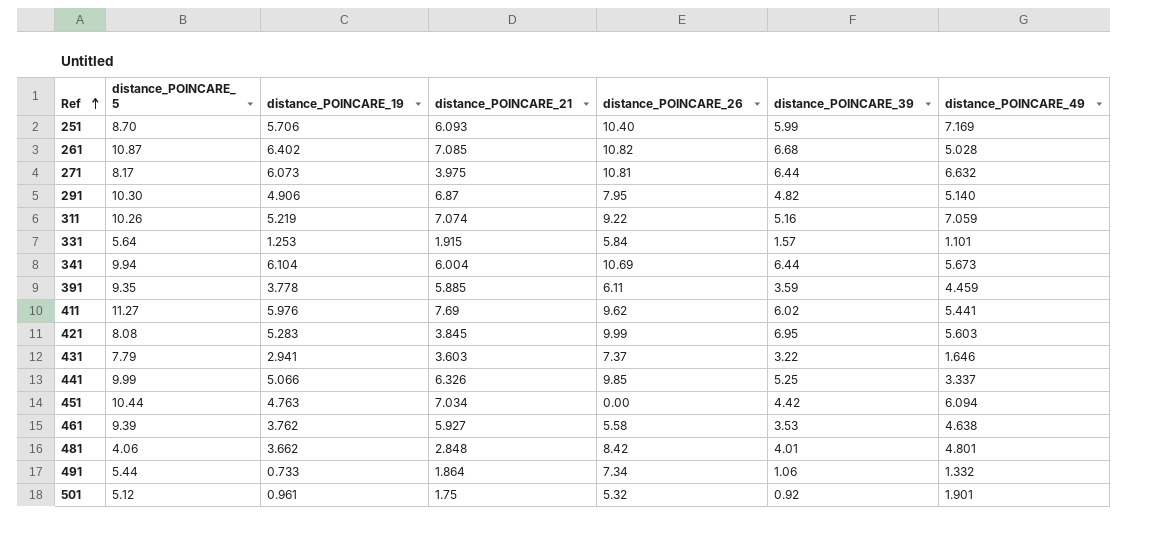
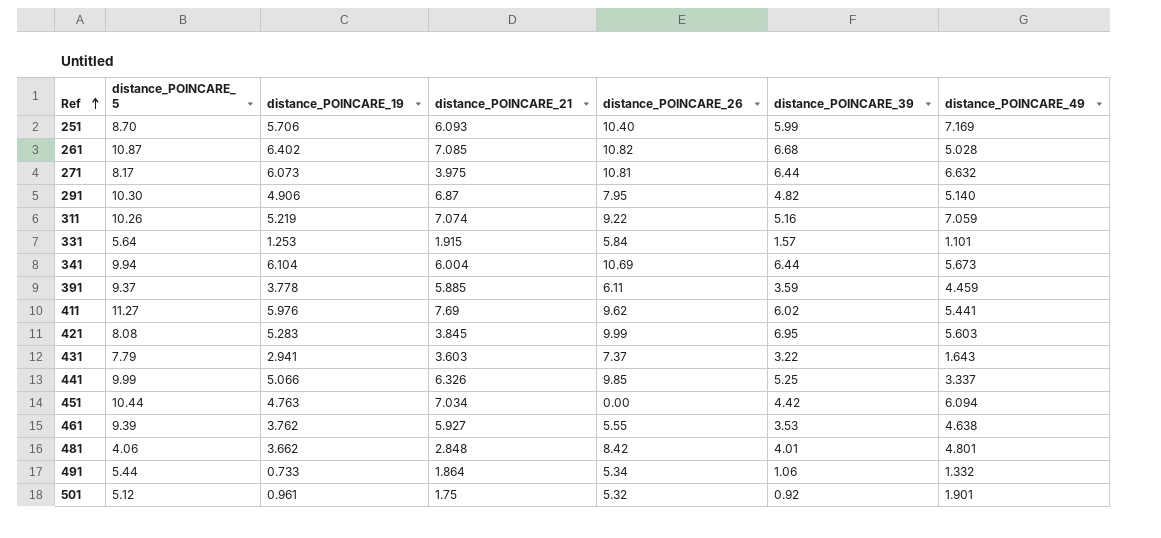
391 | distance_POINCARE_ 5: 9.35 -> 9.37
431 | distance_POINCARE_49: 1.646 -> 1.643
461 | distance_POINCARE_26: 5.58 -> 5.55
491 | distance_POINCARE_26: 7.34 -> 5.34

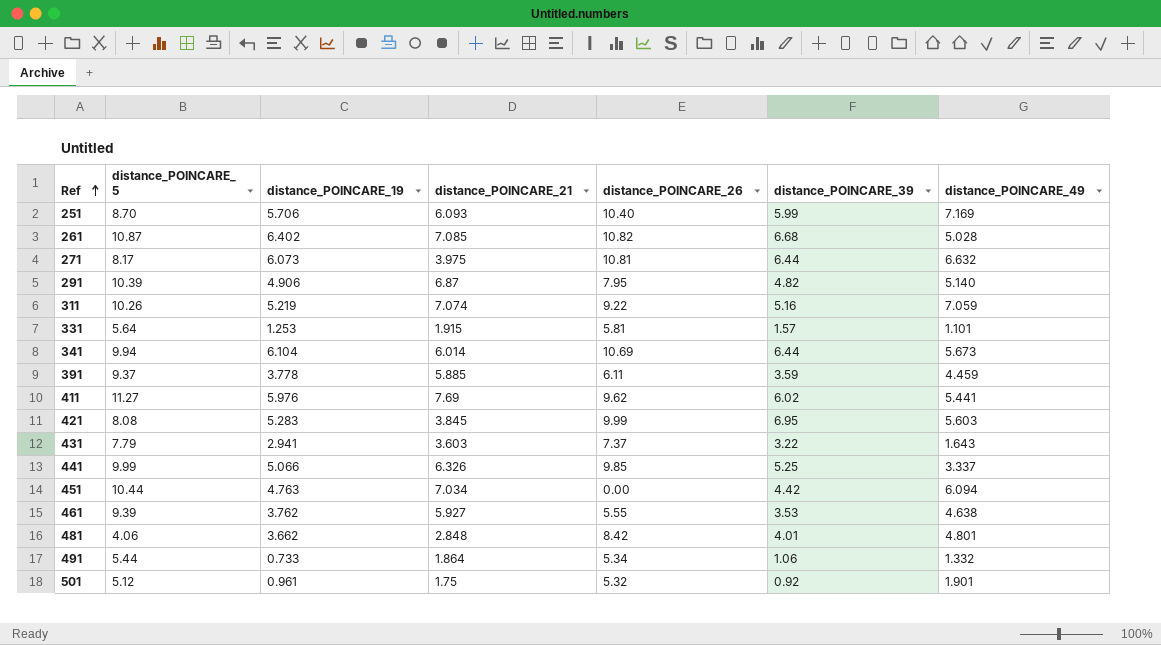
291 | distance_POINCARE_ 5: 10.30 -> 10.39
331 | distance_POINCARE_26: 5.84 -> 5.81
341 | distance_POINCARE_21: 6.004 -> 6.014

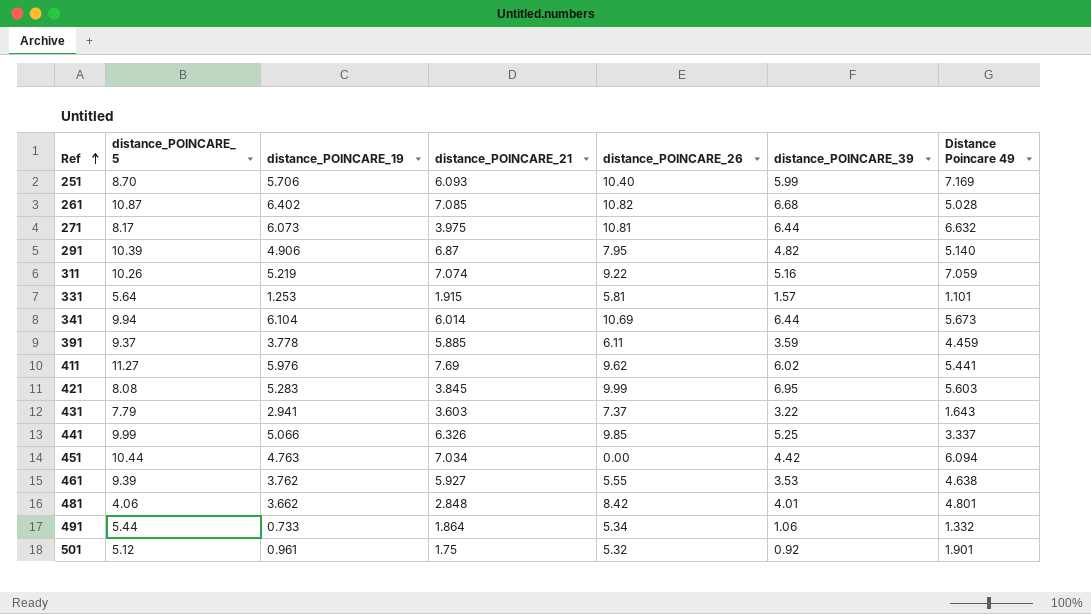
column name: distance_POINCARE_49 -> Distance Poincare 49

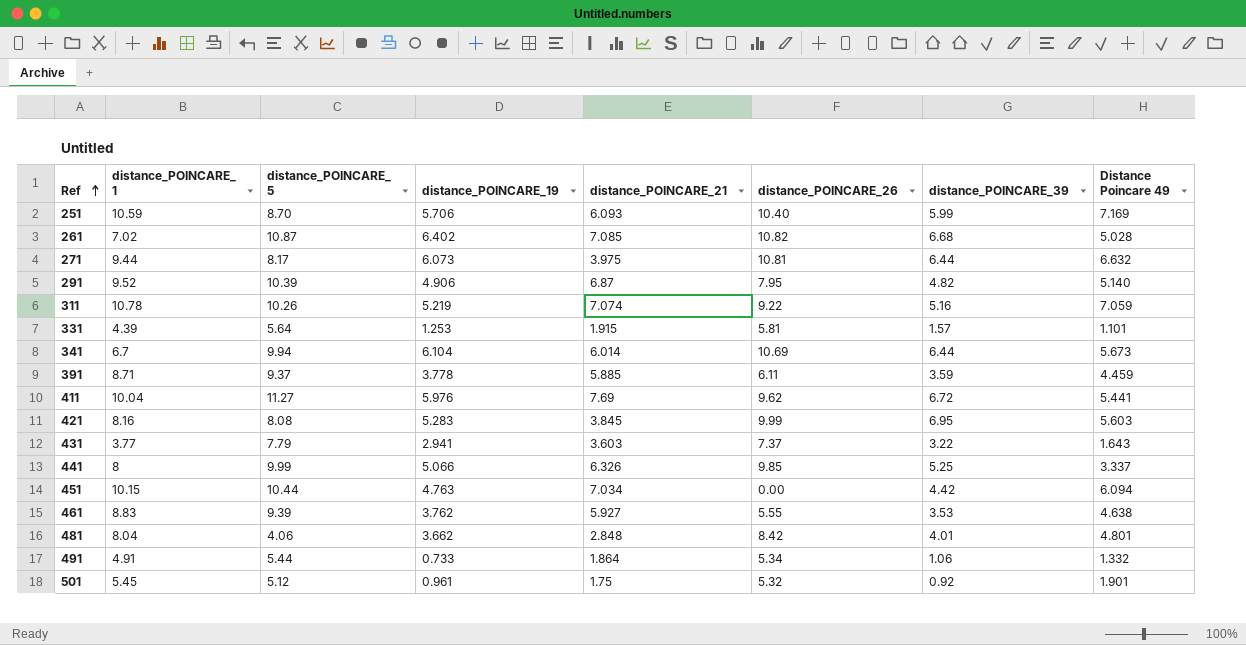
column distance_POINCARE_ 1 | position: none -> 2
411 | distance_POINCARE_39: 6.02 -> 6.72

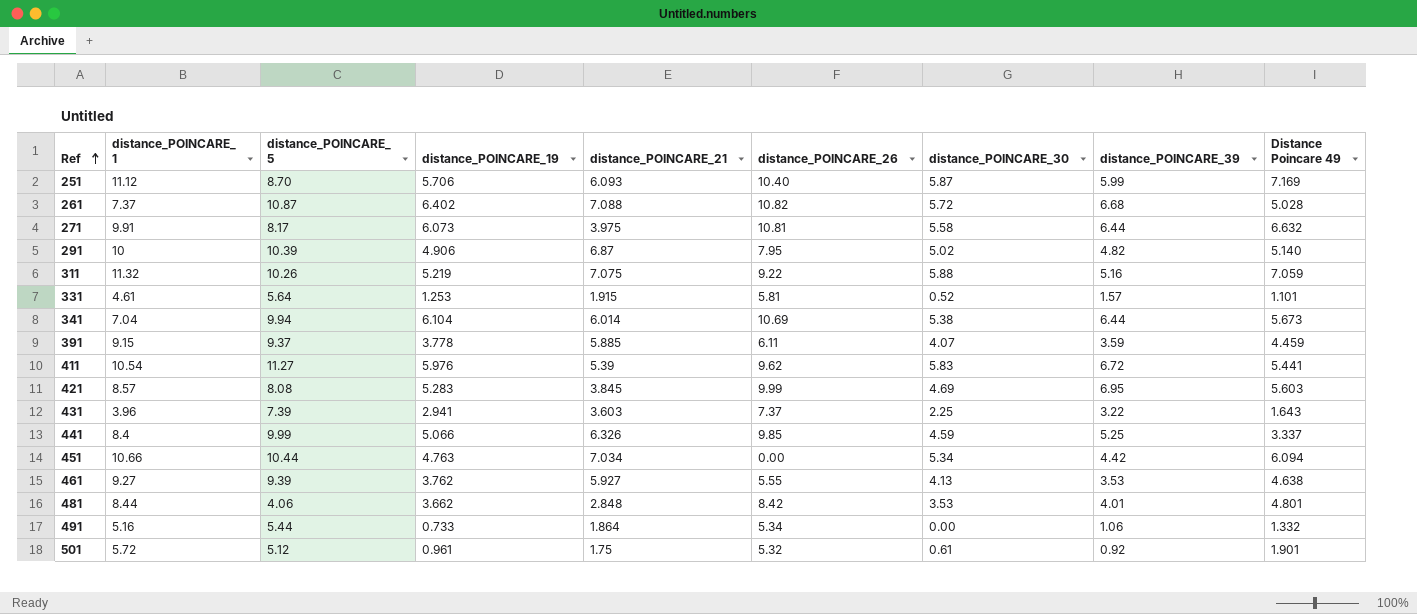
column distance_POINCARE_30 | position: none -> 7
251 | distance_POINCARE_ 1: 10.59 -> 11.12
261 | distance_POINCARE_ 1: 7.02 -> 7.37
261 | distance_POINCARE_21: 7.085 -> 7.088
271 | distance_POINCARE_ 1: 9.44 -> 9.91
291 | distance_POINCARE_ 1: 9.52 -> 10
311 | distance_POINCARE_ 1: 10.78 -> 11.32
311 | distance_POINCARE_21: 7.074 -> 7.075
331 | distance_POINCARE_ 1: 4.39 -> 4.61
341 | distance_POINCARE_ 1: 6.7 -> 7.04
391 | distance_POINCARE_ 1: 8.71 -> 9.15
411 | distance_POINCARE_ 1: 10.04 -> 10.54
411 | distance_POINCARE_21: 7.69 -> 5.39
421 | distance_POINCARE_ 1: 8.16 -> 8.57
431 | distance_POINCARE_ 1: 3.77 -> 3.96
431 | distance_POINCARE_ 5: 7.79 -> 7.39
441 | distance_POINCARE_ 1: 8 -> 8.4
451 | distance_POINCARE_ 1: 10.15 -> 10.66
461 | distance_POINCARE_ 1: 8.83 -> 9.27
481 | distance_POINCARE_ 1: 8.04 -> 8.44
491 | distance_POINCARE_ 1: 4.91 -> 5.16
501 | distance_POINCARE_ 1: 5.45 -> 5.72

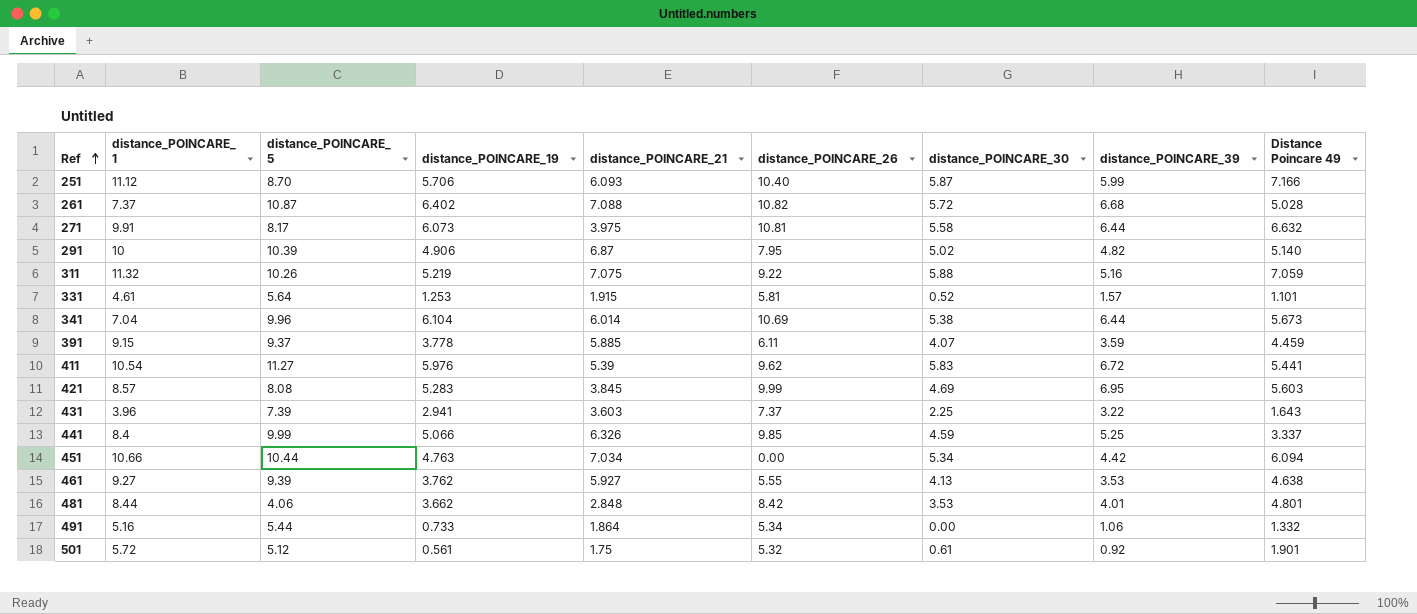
251 | Distance Poincare 49: 7.169 -> 7.166
341 | distance_POINCARE_ 5: 9.94 -> 9.96
501 | distance_POINCARE_19: 0.961 -> 0.561

